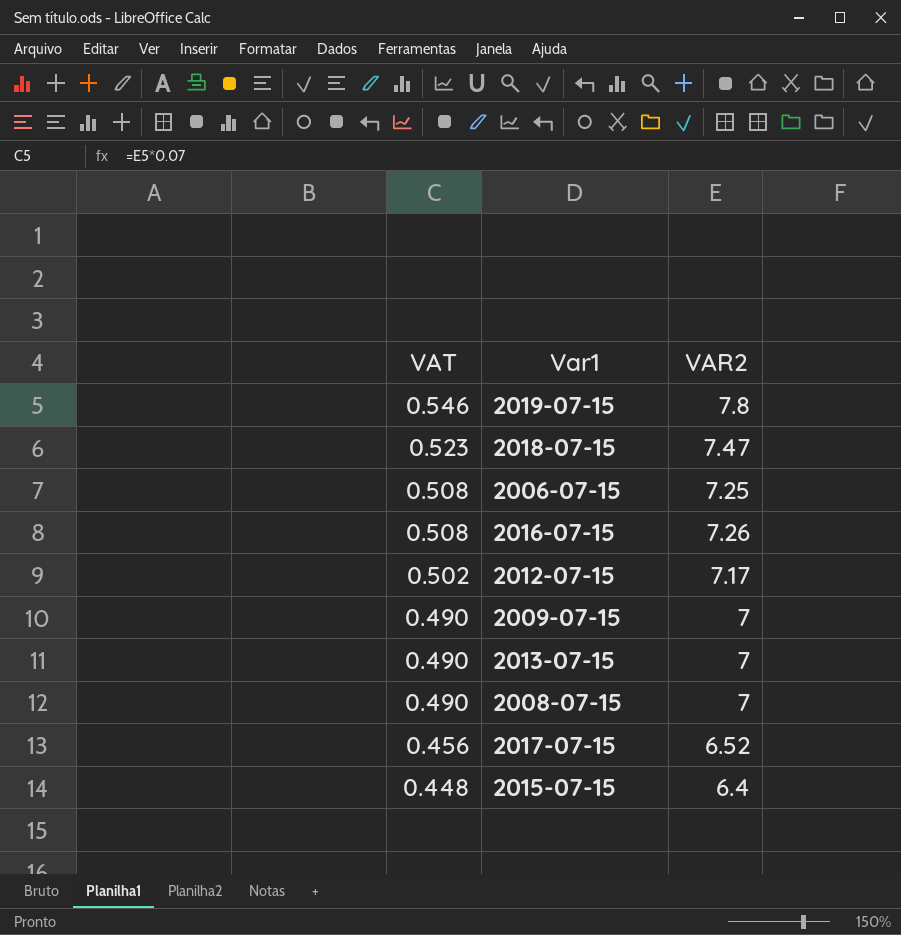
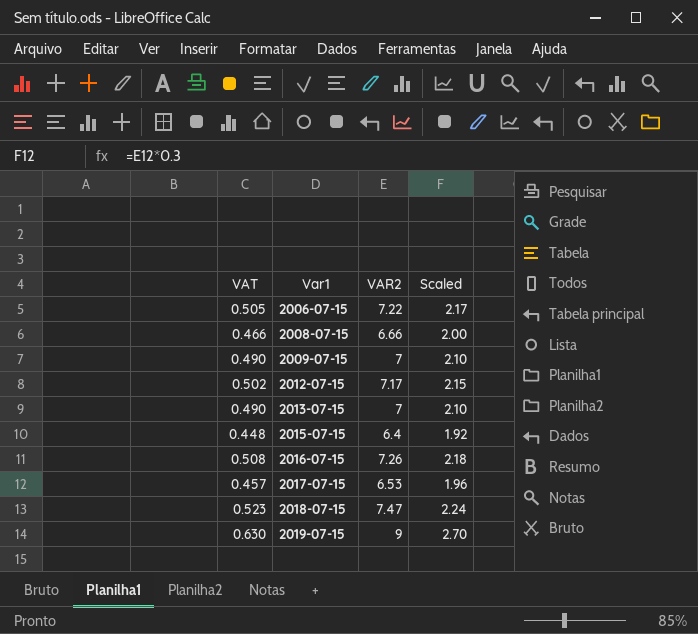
row order: VAT descending -> Var1 ascending
column Scaled | formula: none -> [VAR2] * 0.3
2006-07-15 | VAT: 0.508 -> 0.505
2006-07-15 | VAR2: 7.25 -> 7.22
2008-07-15 | VAT: 0.490 -> 0.466
2008-07-15 | VAR2: 7 -> 6.66
2017-07-15 | VAT: 0.456 -> 0.457
2017-07-15 | VAR2: 6.52 -> 6.53
2019-07-15 | VAT: 0.546 -> 0.630
2019-07-15 | VAR2: 7.8 -> 9

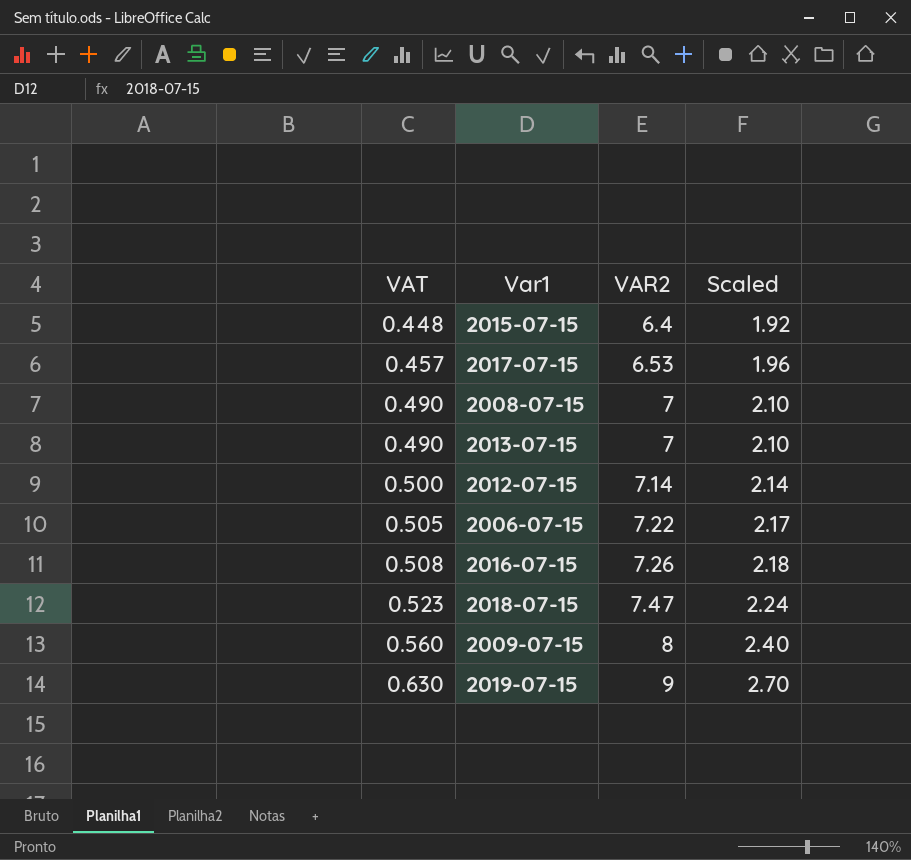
row order: Var1 ascending -> VAT ascending
2008-07-15 | VAT: 0.466 -> 0.490
2008-07-15 | VAR2: 6.66 -> 7
2008-07-15 | Scaled: 2.00 -> 2.10
2012-07-15 | VAT: 0.502 -> 0.500
2012-07-15 | VAR2: 7.17 -> 7.14
2012-07-15 | Scaled: 2.15 -> 2.14
2009-07-15 | VAT: 0.490 -> 0.560
2009-07-15 | VAR2: 7 -> 8
2009-07-15 | Scaled: 2.10 -> 2.40

